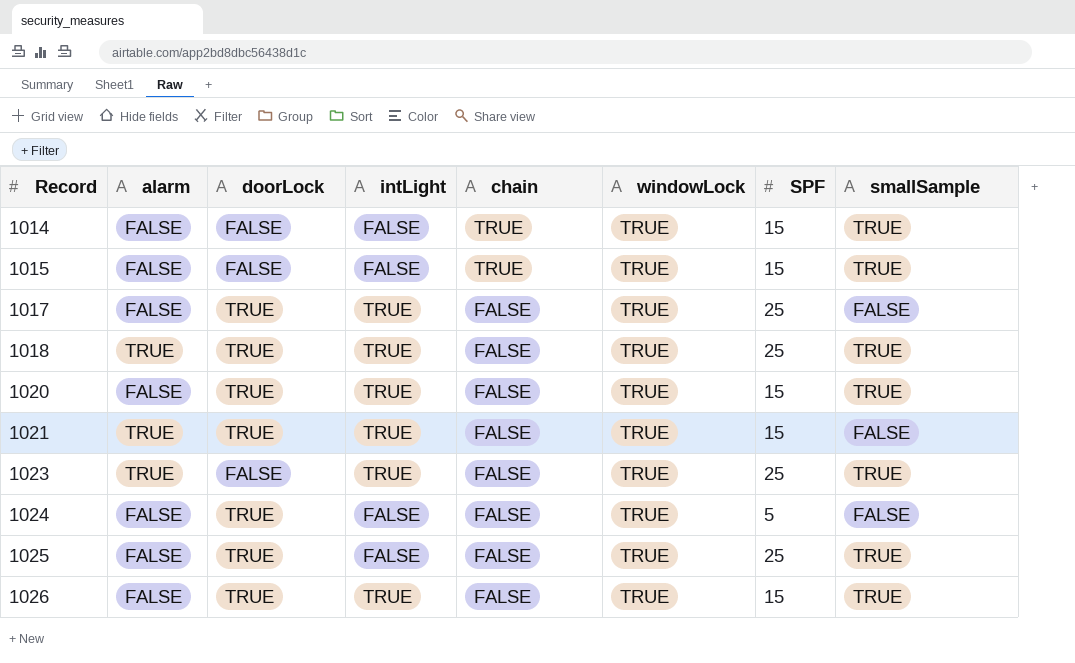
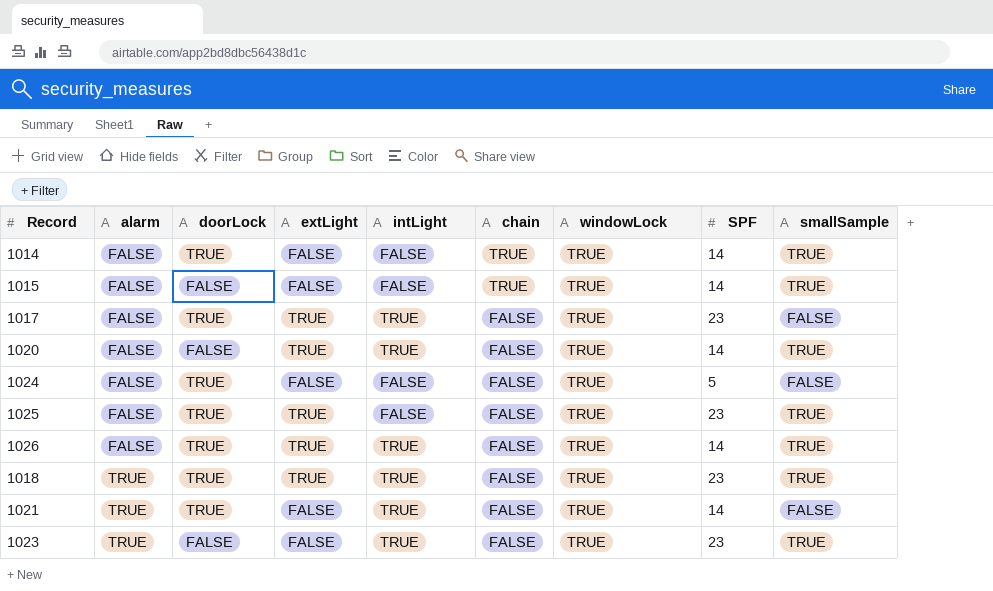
row order: Record ascending -> alarm ascending
column extLight | position: none -> 4
1014 | doorLock: FALSE -> TRUE
1014 | SPF: 15 -> 14
1015 | SPF: 15 -> 14
1017 | SPF: 25 -> 23
1020 | doorLock: TRUE -> FALSE
1020 | SPF: 15 -> 14
1025 | SPF: 25 -> 23
1026 | SPF: 15 -> 14
1018 | SPF: 25 -> 23
1021 | SPF: 15 -> 14
1023 | SPF: 25 -> 23

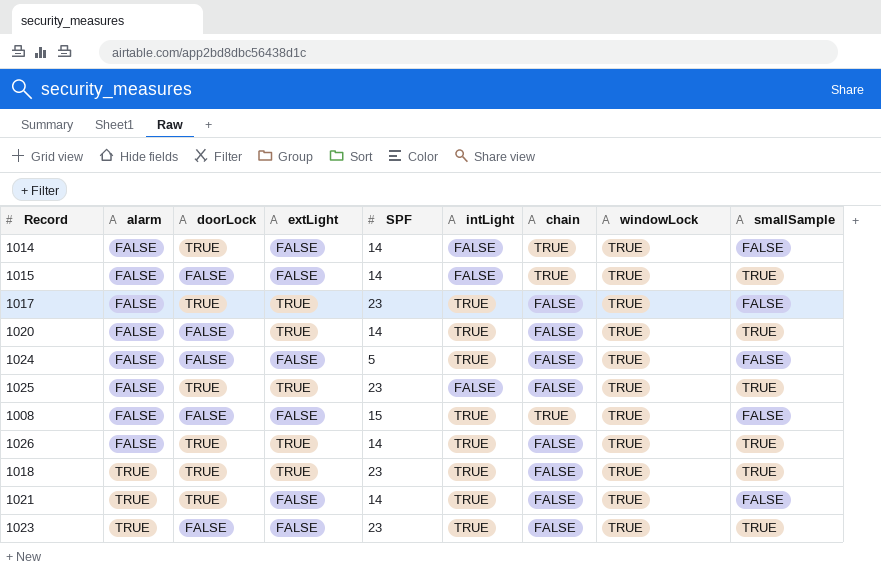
column SPF | position: 8 -> 5
1014 | smallSample: TRUE -> FALSE
1024 | doorLock: TRUE -> FALSE
1024 | intLight: FALSE -> TRUE
row 1008: none -> FALSE | FALSE | FALSE | 15 | TRUE | TRUE | TRUE | FALSE

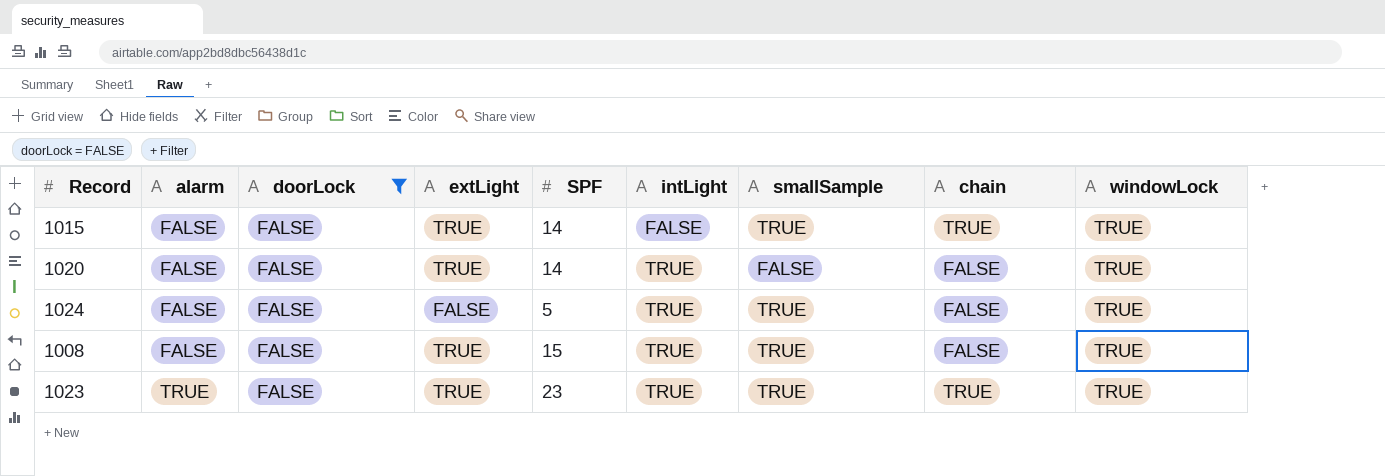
filter: none -> doorLock = FALSE
column smallSample | position: 9 -> 7
1015 | extLight: FALSE -> TRUE
1020 | smallSample: TRUE -> FALSE
1024 | smallSample: FALSE -> TRUE
1008 | extLight: FALSE -> TRUE
1008 | smallSample: FALSE -> TRUE
1008 | chain: TRUE -> FALSE
1023 | extLight: FALSE -> TRUE
1023 | chain: FALSE -> TRUE

